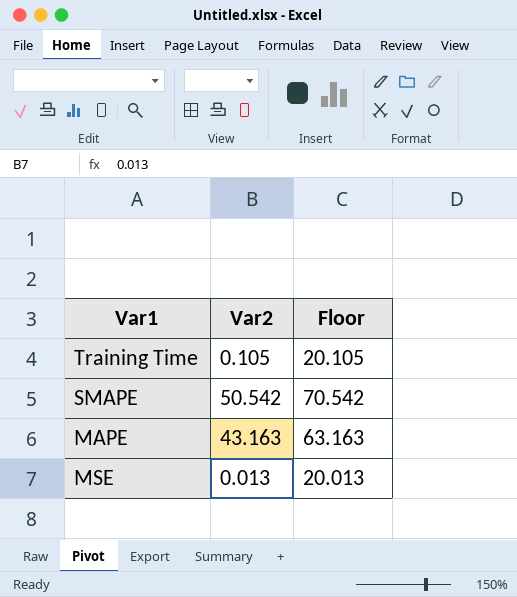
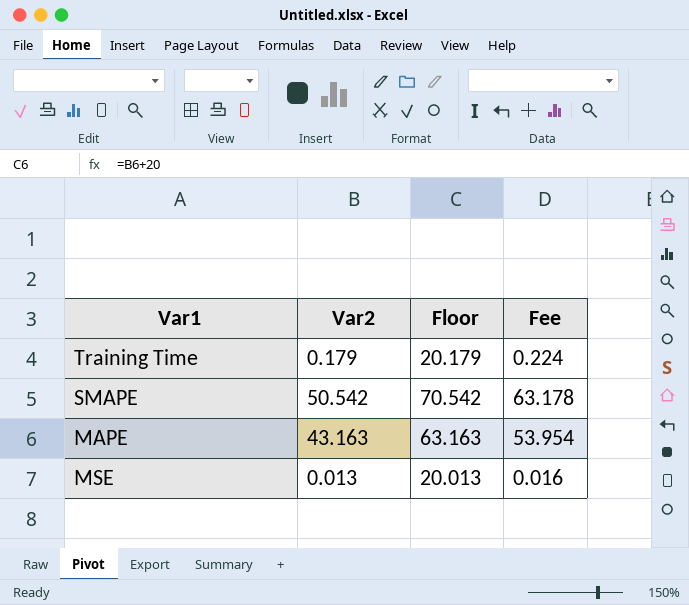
column Fee | formula: none -> [Var2] * 1.25
Training Time | Var2: 0.105 -> 0.179
Training Time | Floor: 20.105 -> 20.179

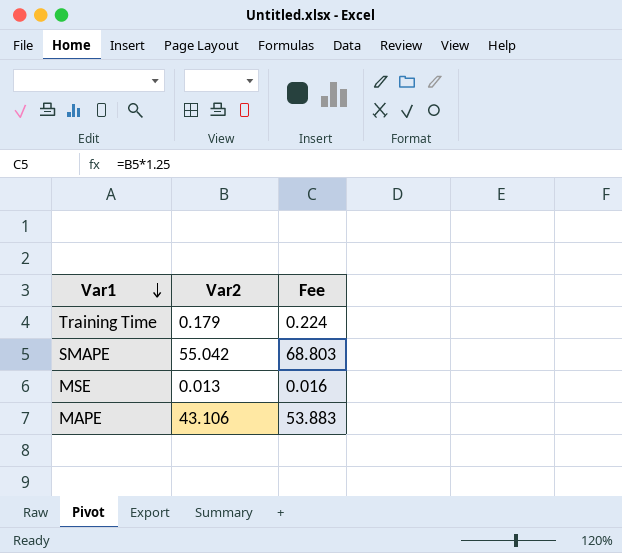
row order: none -> Var1 descending
column Floor | formula: [Var2] + 20 -> none
SMAPE | Var2: 50.542 -> 55.042
SMAPE | Fee: 63.178 -> 68.803
MAPE | Var2: 43.163 -> 43.106
MAPE | Fee: 53.954 -> 53.883

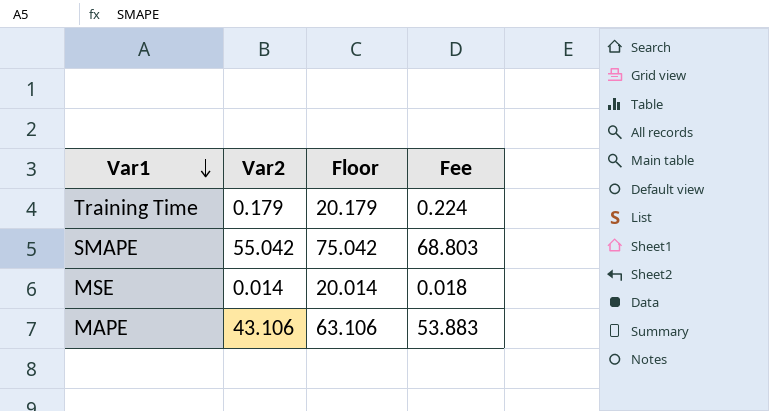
column Floor | formula: none -> [Var2] + 20
MSE | Var2: 0.013 -> 0.014
MSE | Fee: 0.016 -> 0.018

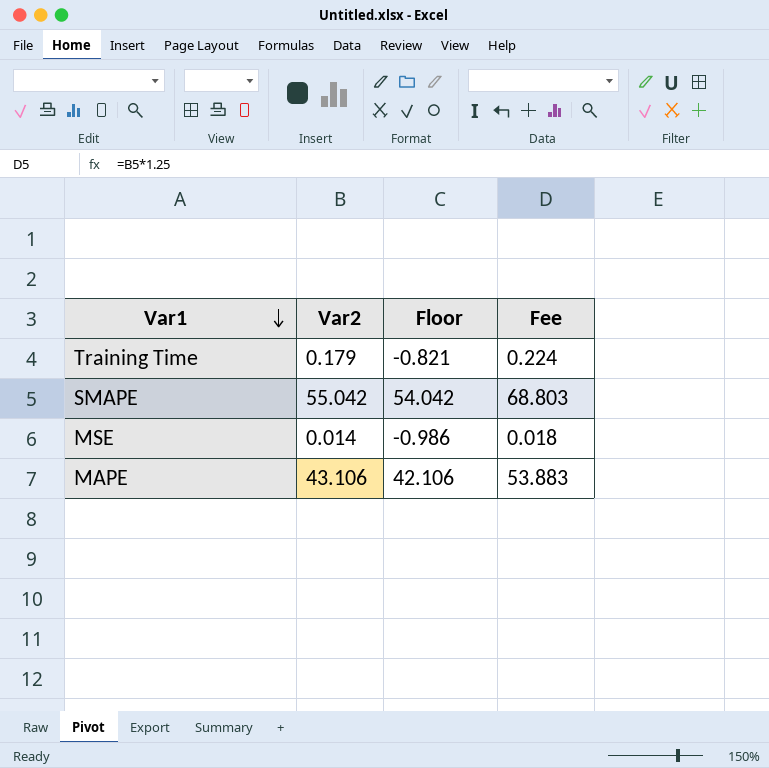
column Floor | formula: [Var2] + 20 -> [Var2] - 1

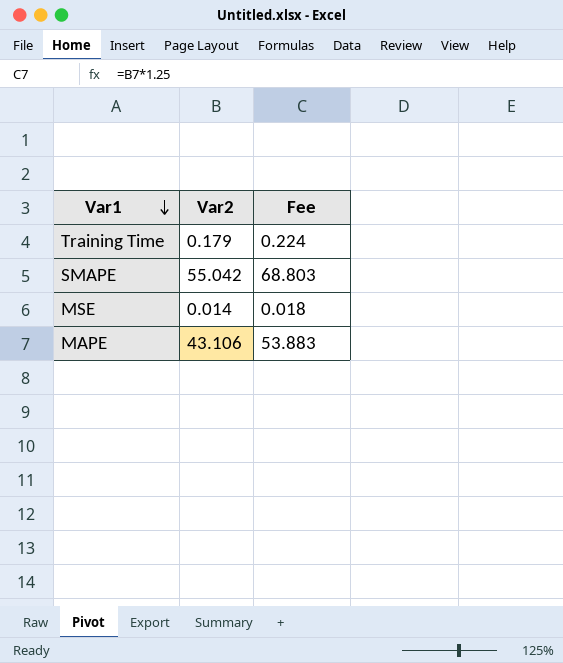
column Floor | formula: [Var2] - 1 -> none

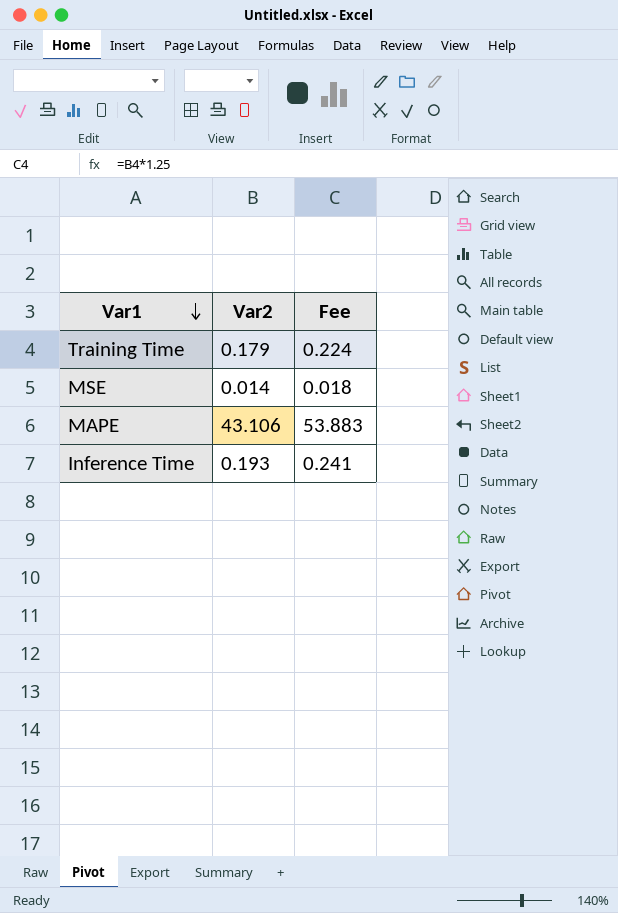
row SMAPE: 55.042 | 68.803 -> none
row Inference Time: none -> 0.193 | 0.241

